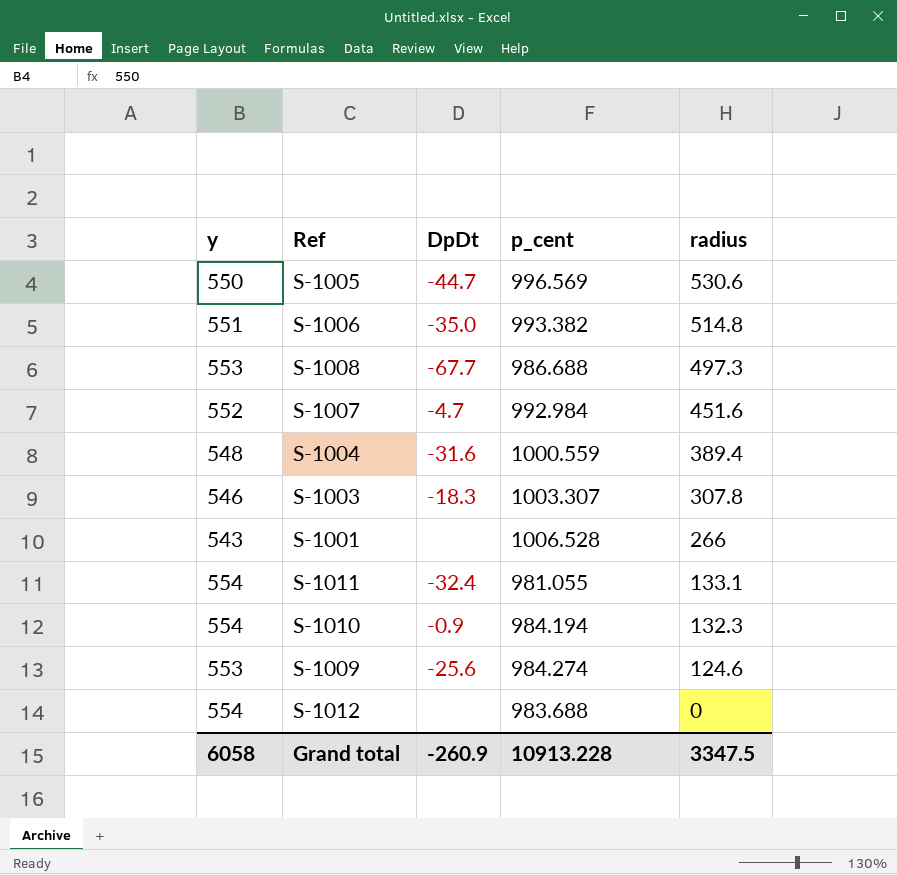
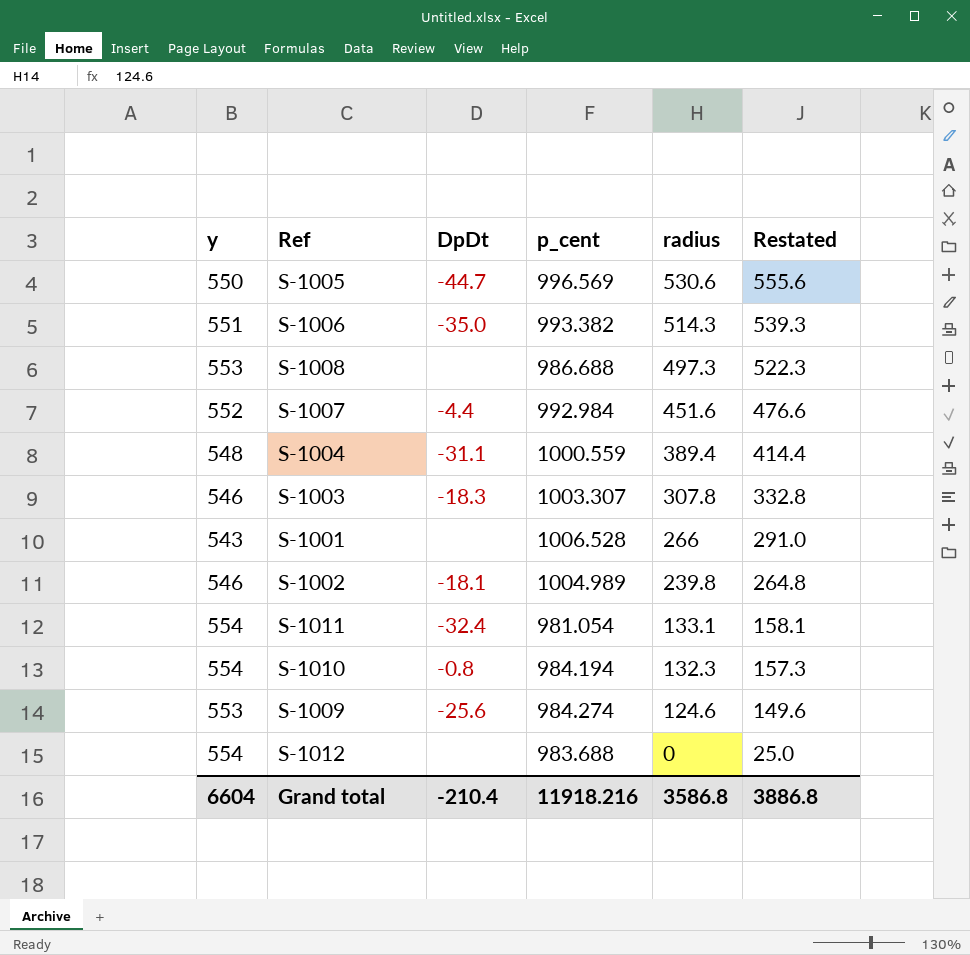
column Restated | formula: none -> [radius] + 25
S-1006 | radius: 514.8 -> 514.3
S-1008 | DpDt: -67.7 -> none
S-1007 | DpDt: -4.7 -> -4.4
S-1004 | DpDt: -31.6 -> -31.1
row S-1002: none -> 546 | -18.1 | 1004.989 | 239.8 | 264.8
S-1011 | p_cent: 981.055 -> 981.054
S-1010 | DpDt: -0.9 -> -0.8
Grand total | y: 6058 -> 6604
Grand total | DpDt: -260.9 -> -210.4
Grand total | p_cent: 10913.228 -> 11918.216
Grand total | radius: 3347.5 -> 3586.8

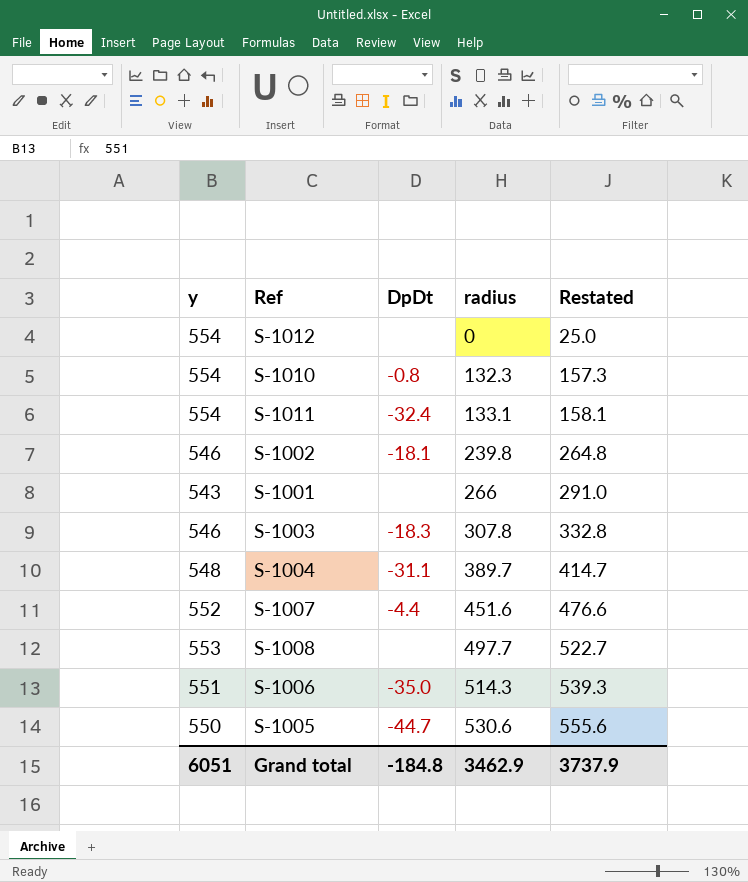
row order: radius descending -> radius ascending
column p_cent | position: 4 -> none
row S-1009: 553 | -25.6 | 984.274 | 124.6 | 149.6 -> none
S-1004 | radius: 389.4 -> 389.7
S-1004 | Restated: 414.4 -> 414.7
S-1008 | radius: 497.3 -> 497.7
S-1008 | Restated: 522.3 -> 522.7
Grand total | y: 6604 -> 6051
Grand total | DpDt: -210.4 -> -184.8
Grand total | radius: 3586.8 -> 3462.9
Grand total | Restated: 3886.8 -> 3737.9

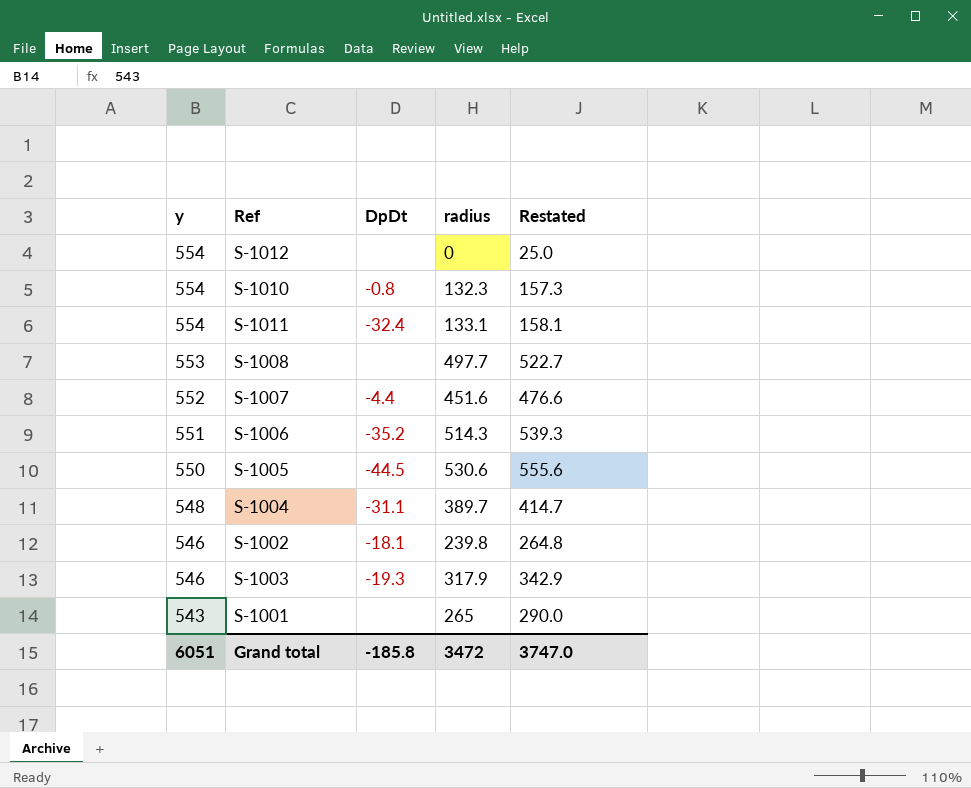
row order: radius ascending -> y descending
S-1006 | DpDt: -35.0 -> -35.2
S-1005 | DpDt: -44.7 -> -44.5
S-1003 | DpDt: -18.3 -> -19.3
S-1003 | radius: 307.8 -> 317.9
S-1003 | Restated: 332.8 -> 342.9
S-1001 | radius: 266 -> 265
S-1001 | Restated: 291.0 -> 290.0
Grand total | DpDt: -184.8 -> -185.8
Grand total | radius: 3462.9 -> 3472
Grand total | Restated: 3737.9 -> 3747.0

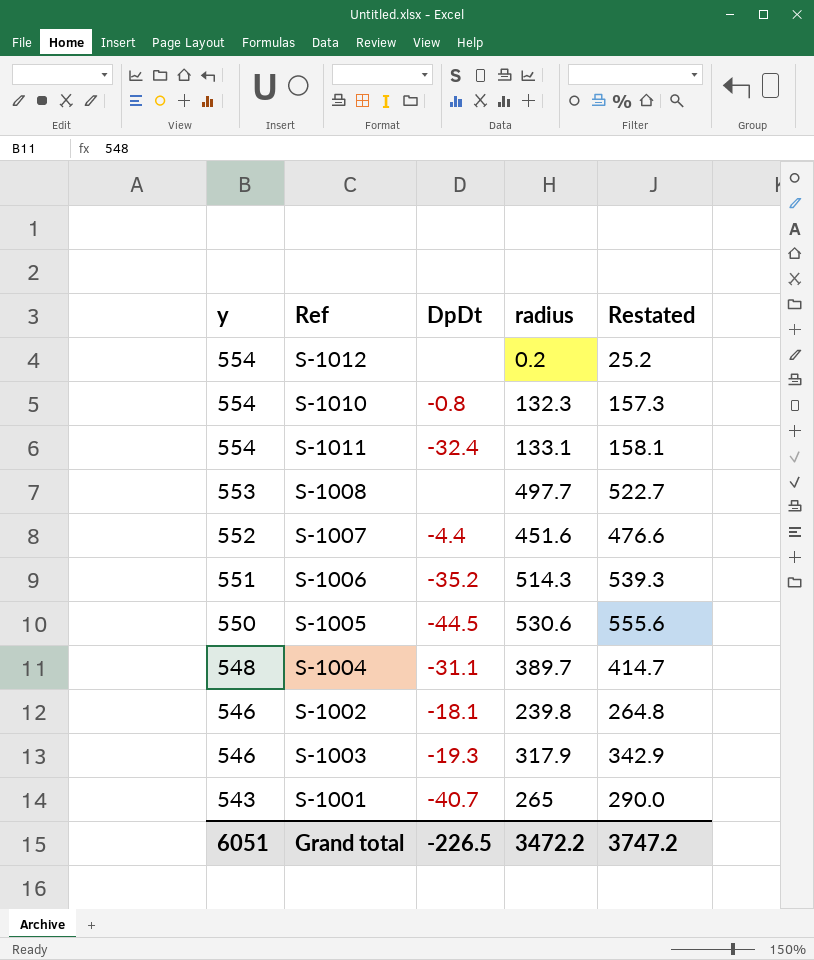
S-1012 | radius: 0 -> 0.2
S-1012 | Restated: 25.0 -> 25.2
S-1001 | DpDt: none -> -40.7
Grand total | DpDt: -185.8 -> -226.5
Grand total | radius: 3472 -> 3472.2
Grand total | Restated: 3747.0 -> 3747.2

